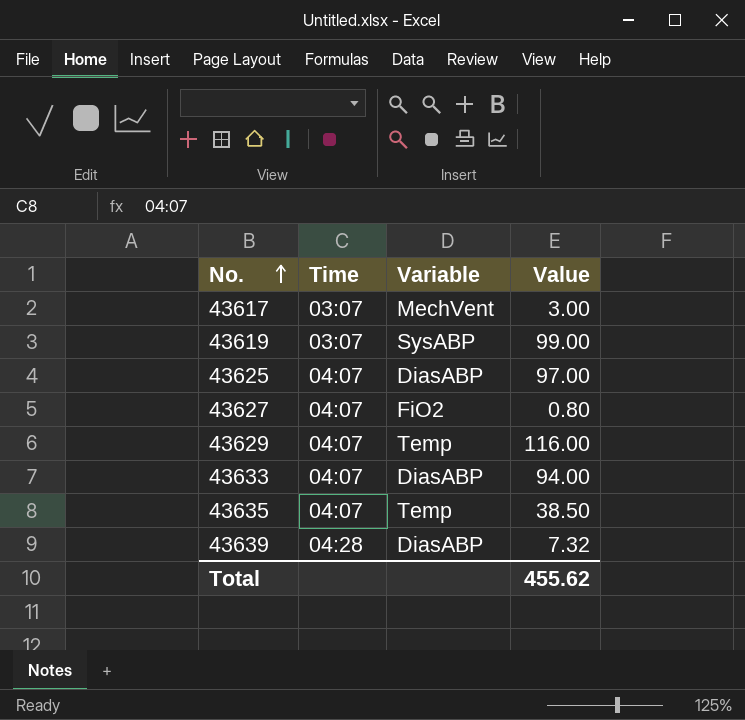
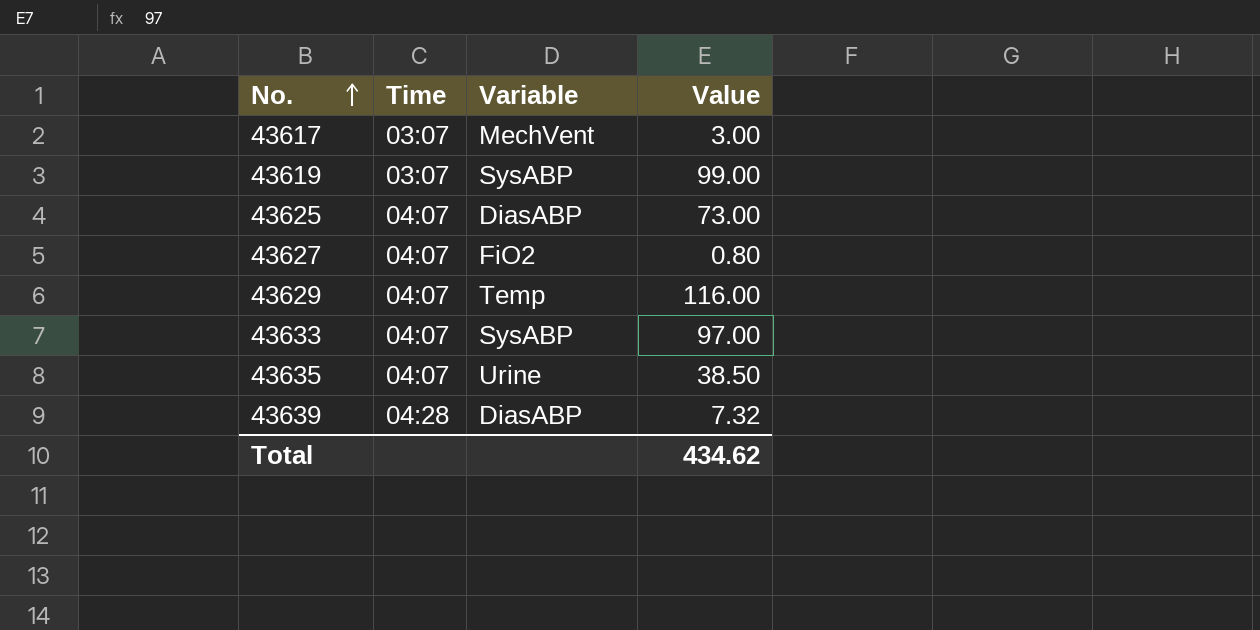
43625 | Value: 97.00 -> 73.00
43633 | Variable: DiasABP -> SysABP
43633 | Value: 94.00 -> 97.00
43635 | Variable: Temp -> Urine
Total | Value: 455.62 -> 434.62

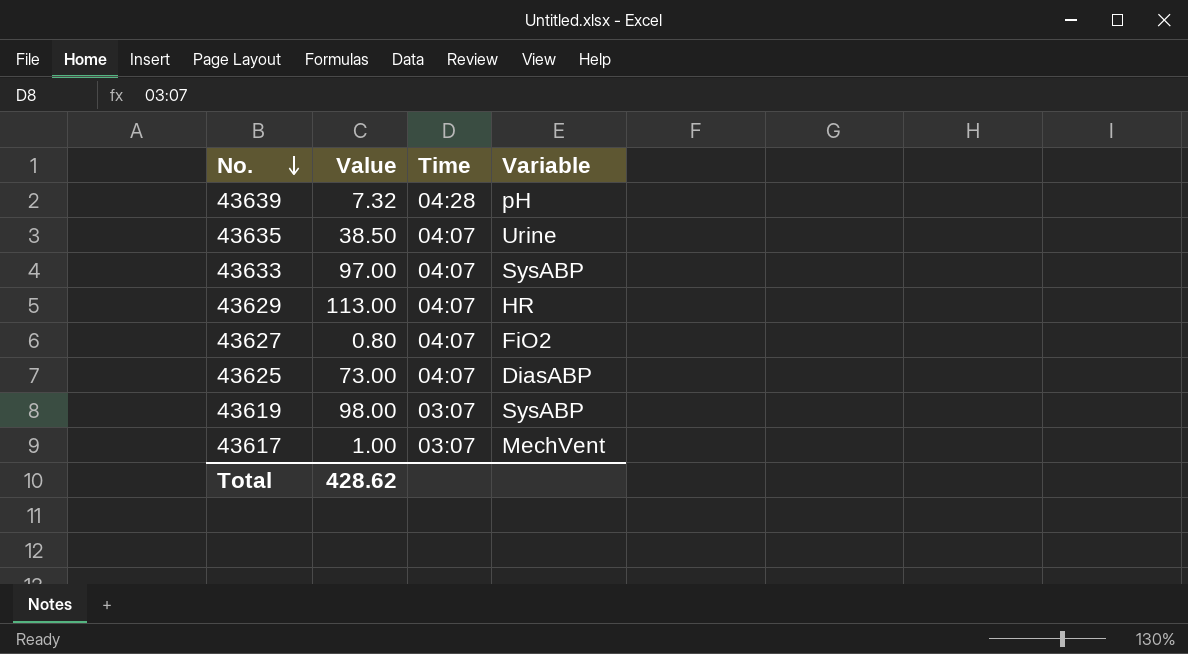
row order: No. ascending -> No. descending
column Value | position: 4 -> 2
43639 | Variable: DiasABP -> pH
43629 | Value: 116.00 -> 113.00
43629 | Variable: Temp -> HR
43619 | Value: 99.00 -> 98.00
43617 | Value: 3.00 -> 1.00
Total | Value: 434.62 -> 428.62

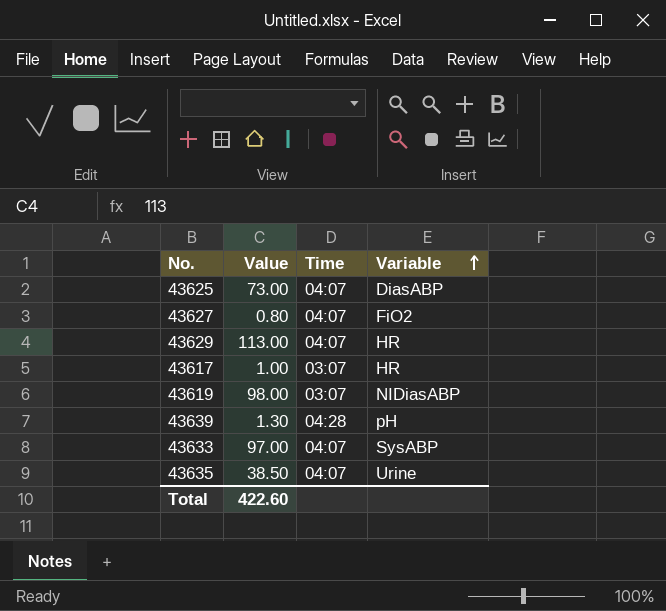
row order: No. descending -> Variable ascending
43617 | Variable: MechVent -> HR
43619 | Variable: SysABP -> NIDiasABP
43639 | Value: 7.32 -> 1.30
Total | Value: 428.62 -> 422.60

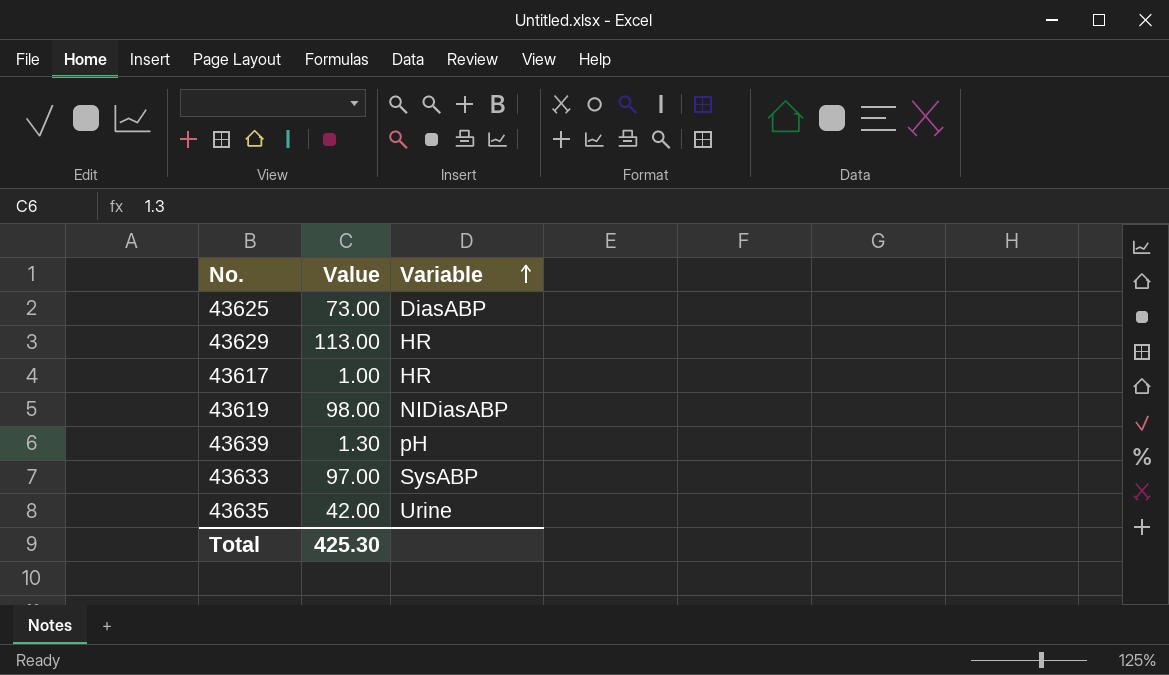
column Time | position: 3 -> none
row 43627: 0.80 | 04:07 | FiO2 -> none
43635 | Value: 38.50 -> 42.00
Total | Value: 422.60 -> 425.30

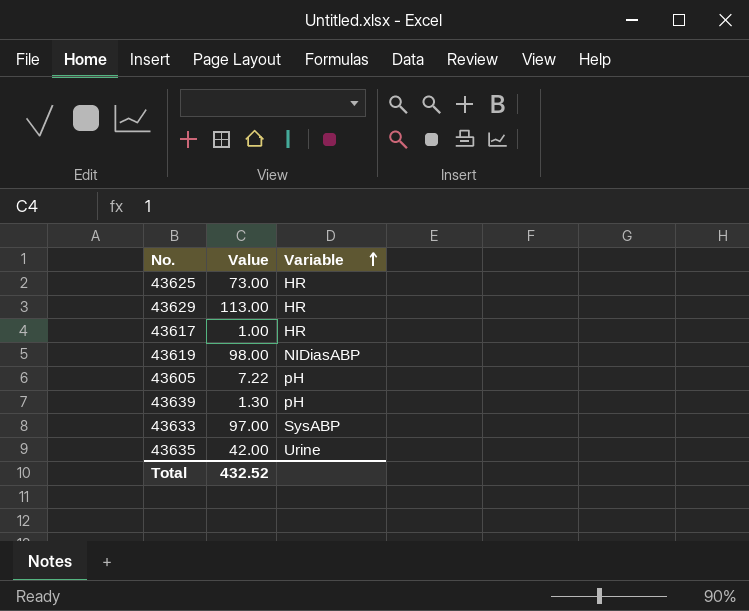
43625 | Variable: DiasABP -> HR
row 43605: none -> 7.22 | pH
Total | Value: 425.30 -> 432.52

